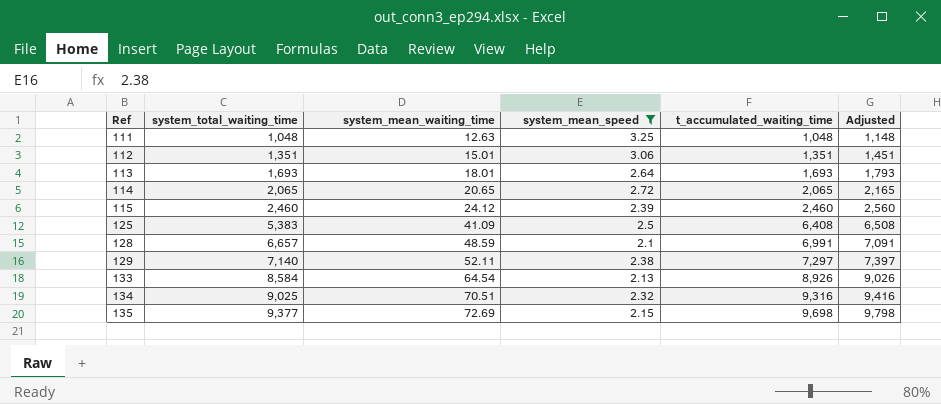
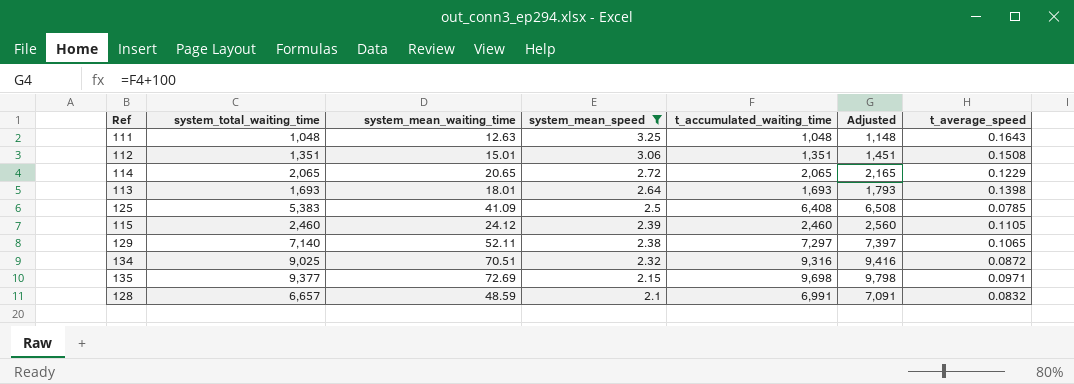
row order: Ref ascending -> system_mean_speed descending
column t_average_speed | position: none -> 7
row 133: 8,584 | 64.54 | 2.13 | 8,926 | 9,026 -> none

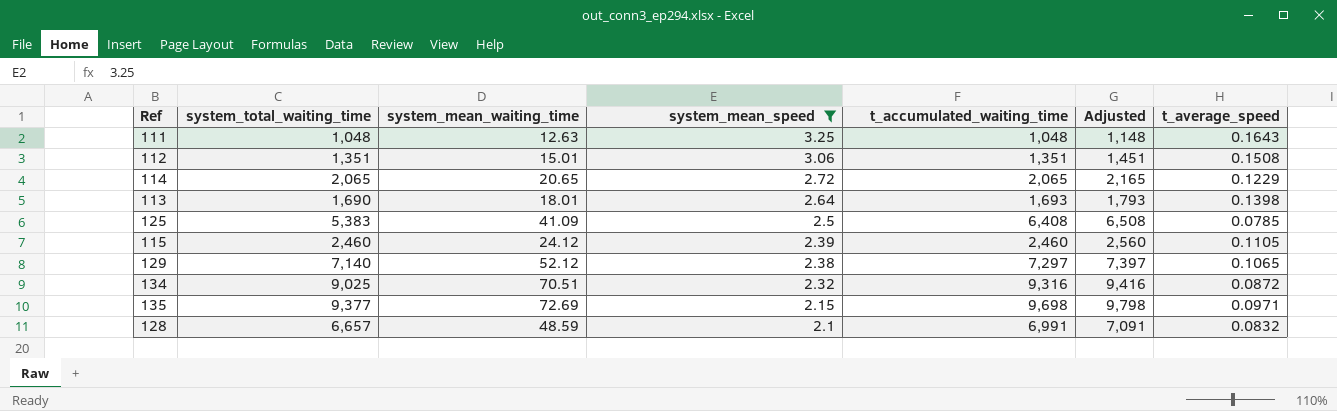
113 | system_total_waiting_time: 1,693 -> 1,690
129 | system_mean_waiting_time: 52.11 -> 52.12

